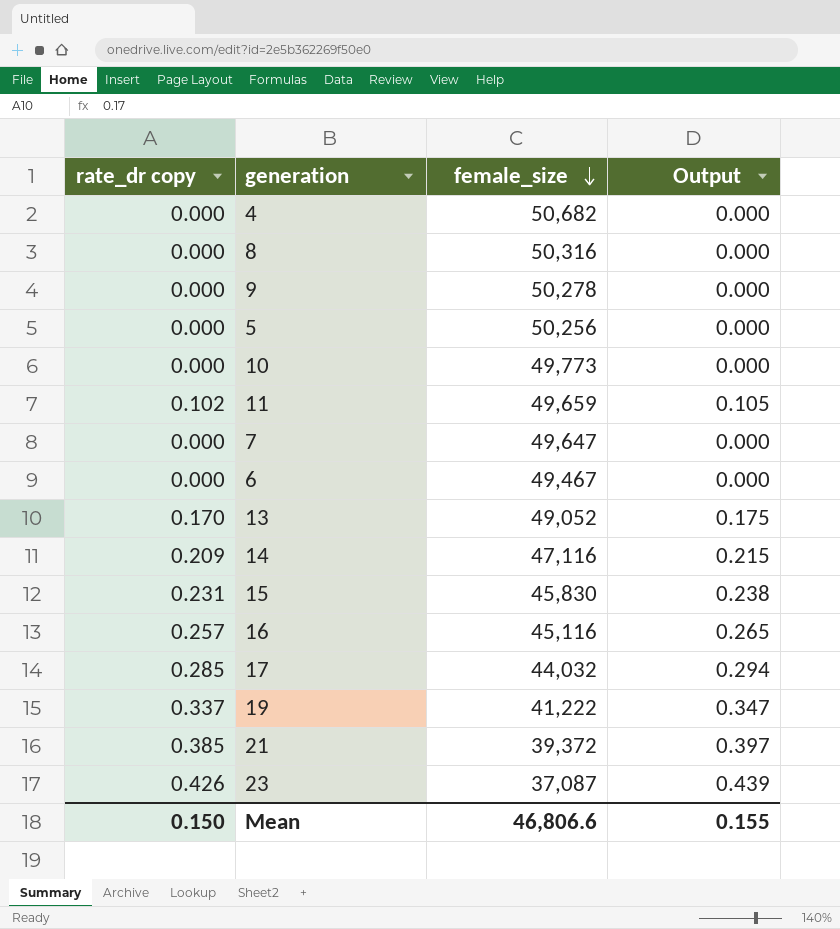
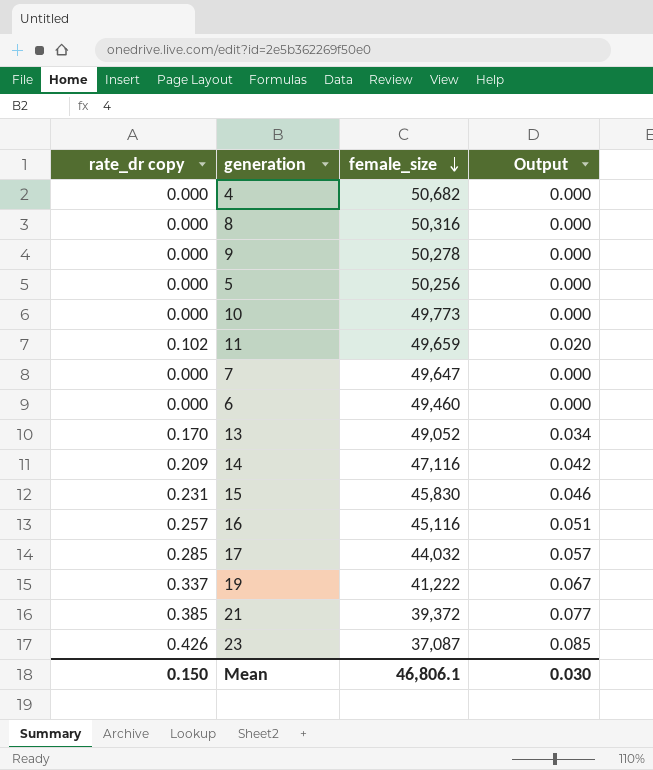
column Output | formula: [rate_dr copy] * 1.03 -> [rate_dr copy] * 0.2
6 | female_size: 49,467 -> 49,460
Mean | female_size: 46,806.6 -> 46,806.1
Mean | Output: 0.155 -> 0.030

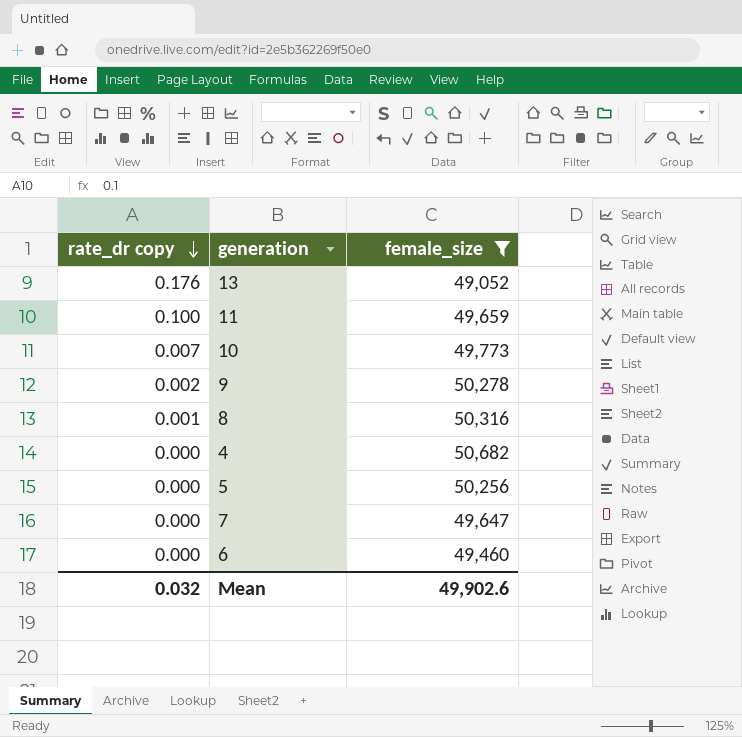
filter: none -> female_size >= 49,052
row order: female_size descending -> rate_dr copy descending
column Output | formula: [rate_dr copy] * 0.2 -> none
13 | rate_dr copy: 0.170 -> 0.176
11 | rate_dr copy: 0.102 -> 0.100
10 | rate_dr copy: 0.000 -> 0.007
9 | rate_dr copy: 0.000 -> 0.002
8 | rate_dr copy: 0.000 -> 0.001
Mean | rate_dr copy: 0.150 -> 0.032
Mean | female_size: 46,806.1 -> 49,902.6

